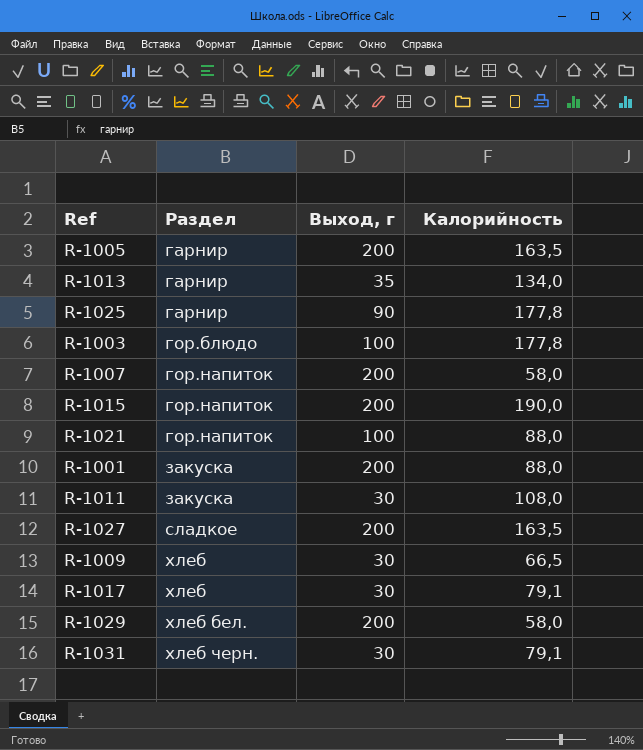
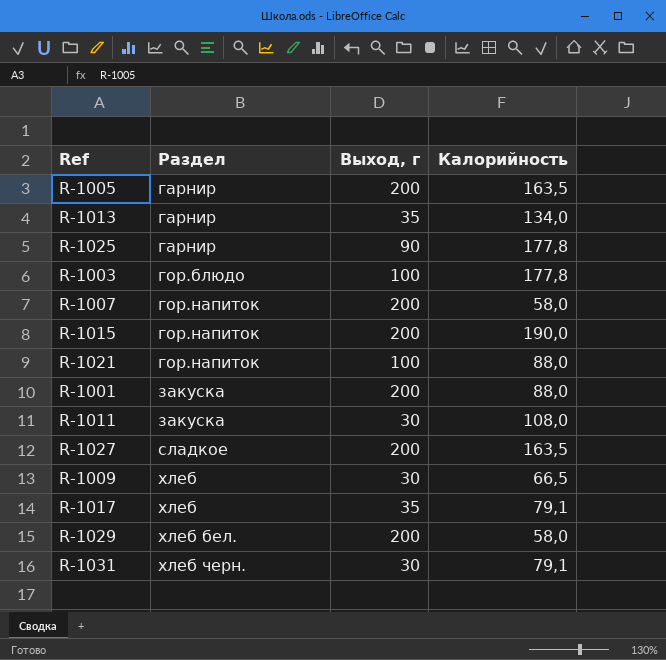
R-1017 | Выход, г: 30 -> 35

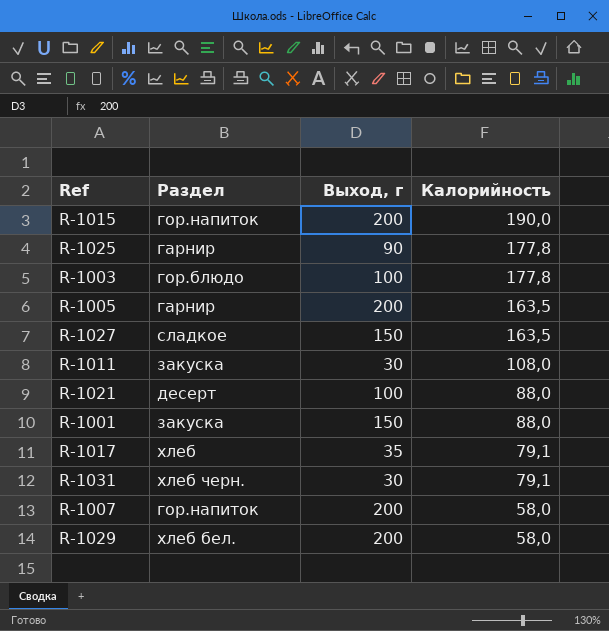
row order: Раздел ascending -> Калорийность descending
row R-1013: гарнир | 35 | 134,0 -> none
row R-1009: хлеб | 30 | 66,5 -> none
R-1027 | Выход, г: 200 -> 150
R-1021 | Раздел: гор.напиток -> десерт
R-1001 | Выход, г: 200 -> 150

